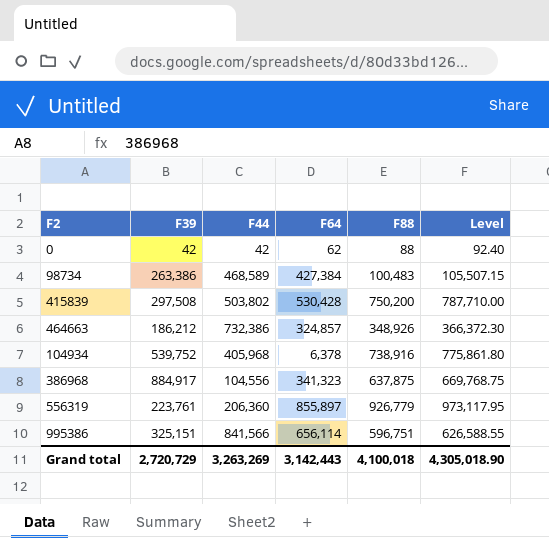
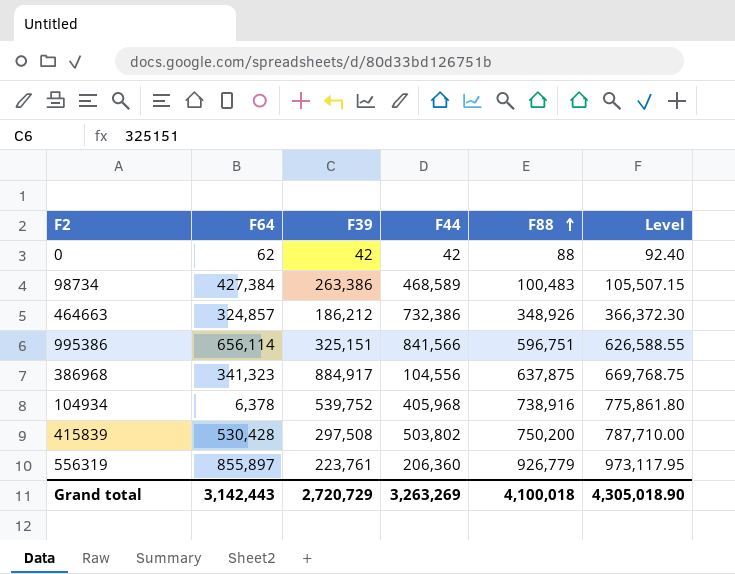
row order: none -> F88 ascending
column F64 | position: 4 -> 2

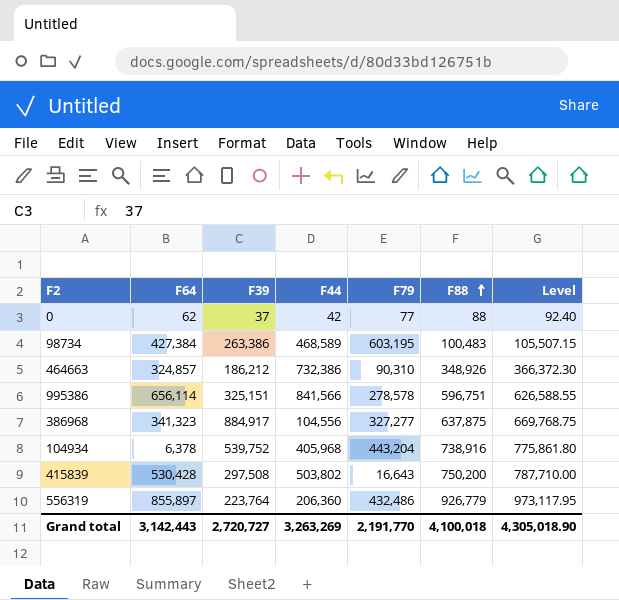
column F79 | position: none -> 5
0 | F39: 42 -> 37
556319 | F39: 223,761 -> 223,764
Grand total | F39: 2,720,729 -> 2,720,727

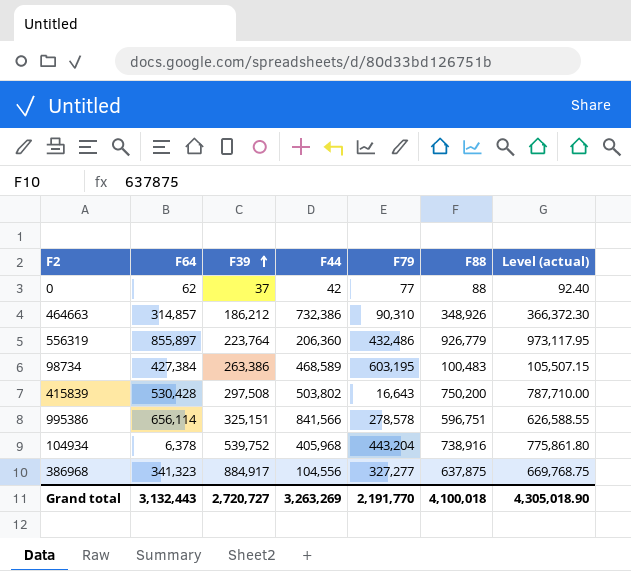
row order: F88 ascending -> F39 ascending
column name: Level -> Level (actual)
464663 | F64: 324,857 -> 314,857
Grand total | F64: 3,142,443 -> 3,132,443

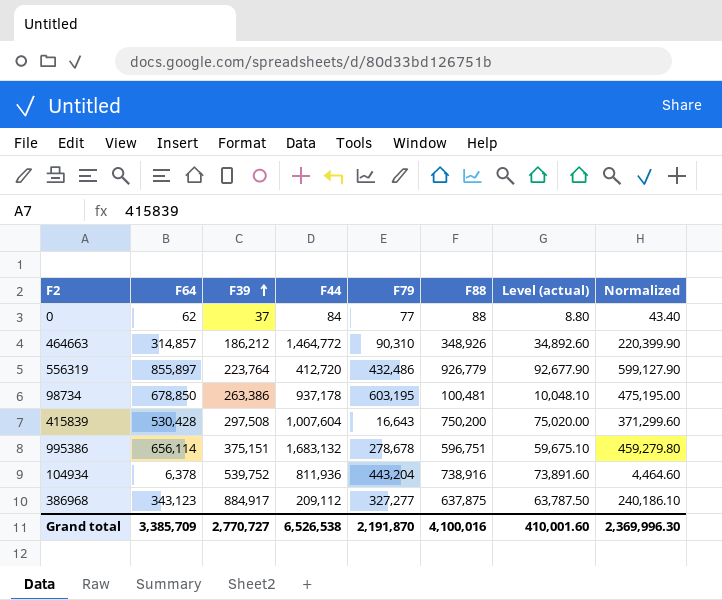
column Level (actual) | formula: [F88] * 1.05 -> [F88] * 0.1
column Normalized | formula: none -> [F64] * 0.7
0 | F44: 42 -> 84
464663 | F44: 732,386 -> 1,464,772
556319 | F44: 206,360 -> 412,720
98734 | F64: 427,384 -> 678,850
98734 | F44: 468,589 -> 937,178
98734 | F88: 100,483 -> 100,481
415839 | F44: 503,802 -> 1,007,604
995386 | F39: 325,151 -> 375,151
995386 | F44: 841,566 -> 1,683,132
995386 | F79: 278,578 -> 278,678
104934 | F44: 405,968 -> 811,936
386968 | F64: 341,323 -> 343,123
386968 | F44: 104,556 -> 209,112
Grand total | F64: 3,132,443 -> 3,385,709
Grand total | F39: 2,720,727 -> 2,770,727
Grand total | F44: 3,263,269 -> 6,526,538
Grand total | F79: 2,191,770 -> 2,191,870
Grand total | F88: 4,100,018 -> 4,100,016
Grand total | Level (actual): 4,305,018.90 -> 410,001.60

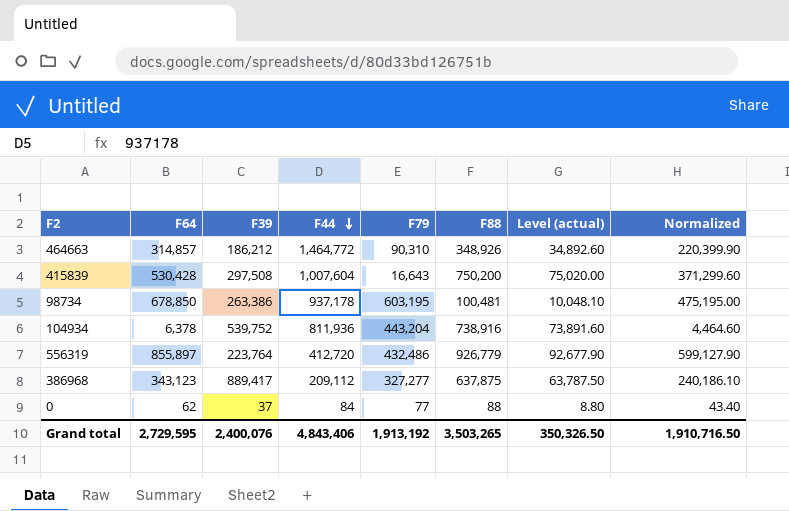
row order: F39 ascending -> F44 descending
row 995386: 656,114 | 375,151 | 1,683,132 | 278,678 | 596,751 | 59,675.10 | 459,279.80 -> none
386968 | F39: 884,917 -> 889,417
Grand total | F64: 3,385,709 -> 2,729,595
Grand total | F39: 2,770,727 -> 2,400,076
Grand total | F44: 6,526,538 -> 4,843,406
Grand total | F79: 2,191,870 -> 1,913,192
Grand total | F88: 4,100,016 -> 3,503,265
Grand total | Level (actual): 410,001.60 -> 350,326.50
Grand total | Normalized: 2,369,996.30 -> 1,910,716.50

